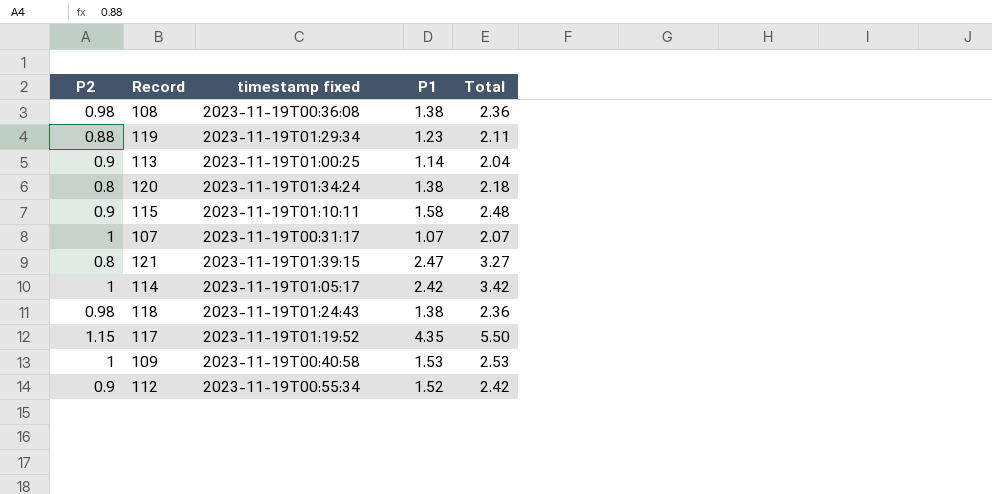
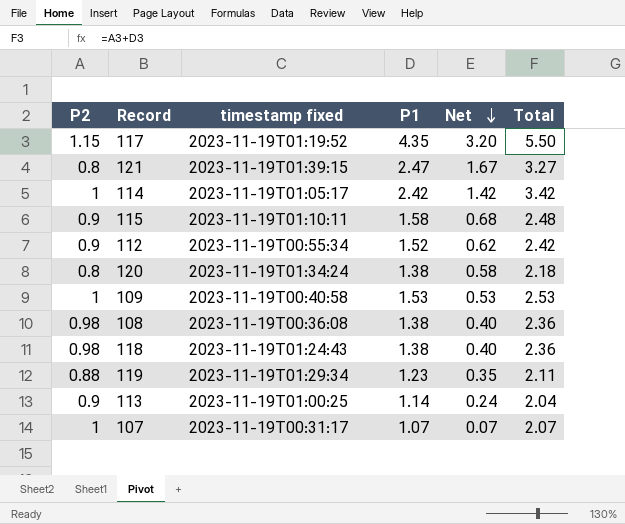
row order: none -> Net descending
column Net | formula: none -> [P1] - [P2]

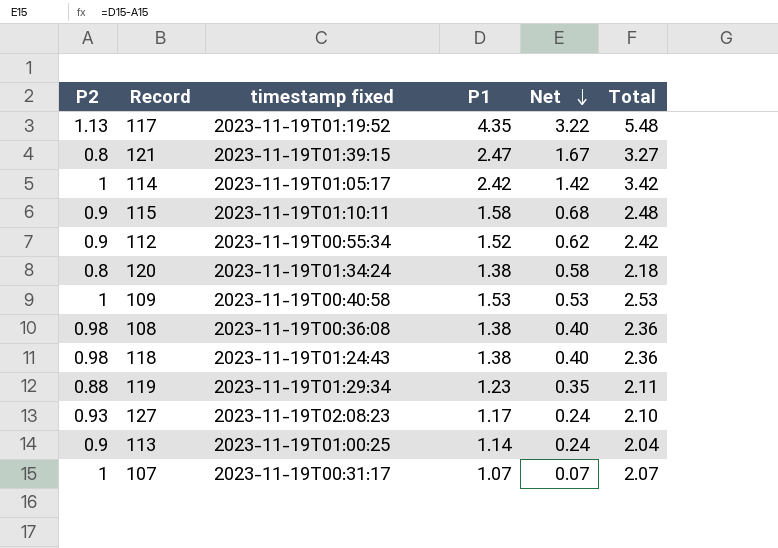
117 | P2: 1.15 -> 1.13
117 | Net: 3.20 -> 3.22
117 | Total: 5.50 -> 5.48
row 127: none -> 0.93 | 2023-11-19T02:08:23 | 1.17 | 0.24 | 2.10

